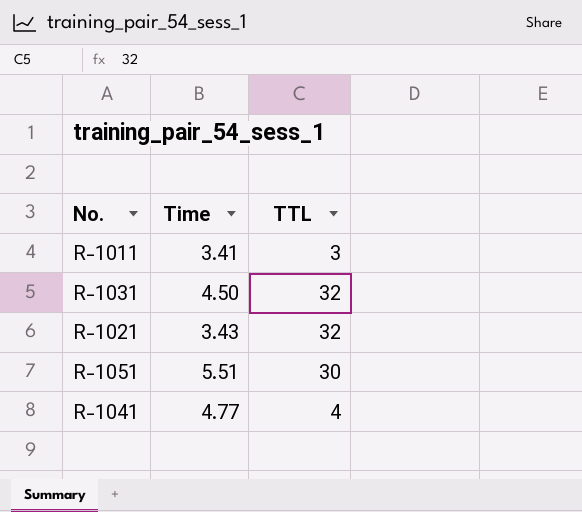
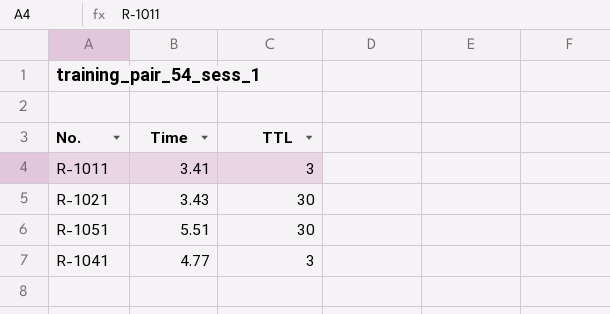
row R-1031: 4.50 | 32 -> none
R-1021 | TTL: 32 -> 30
R-1041 | TTL: 4 -> 3

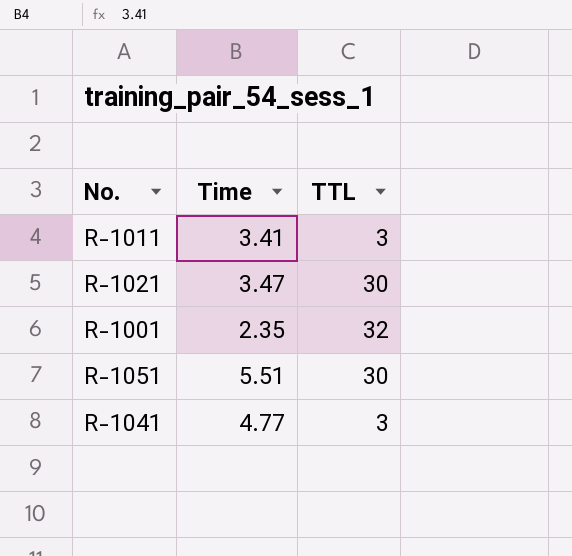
R-1021 | Time: 3.43 -> 3.47
row R-1001: none -> 2.35 | 32

